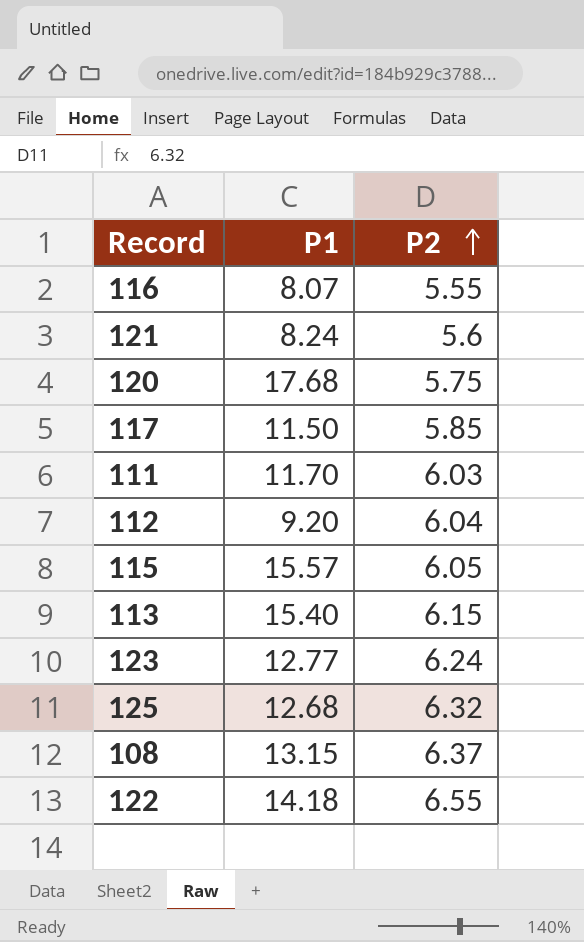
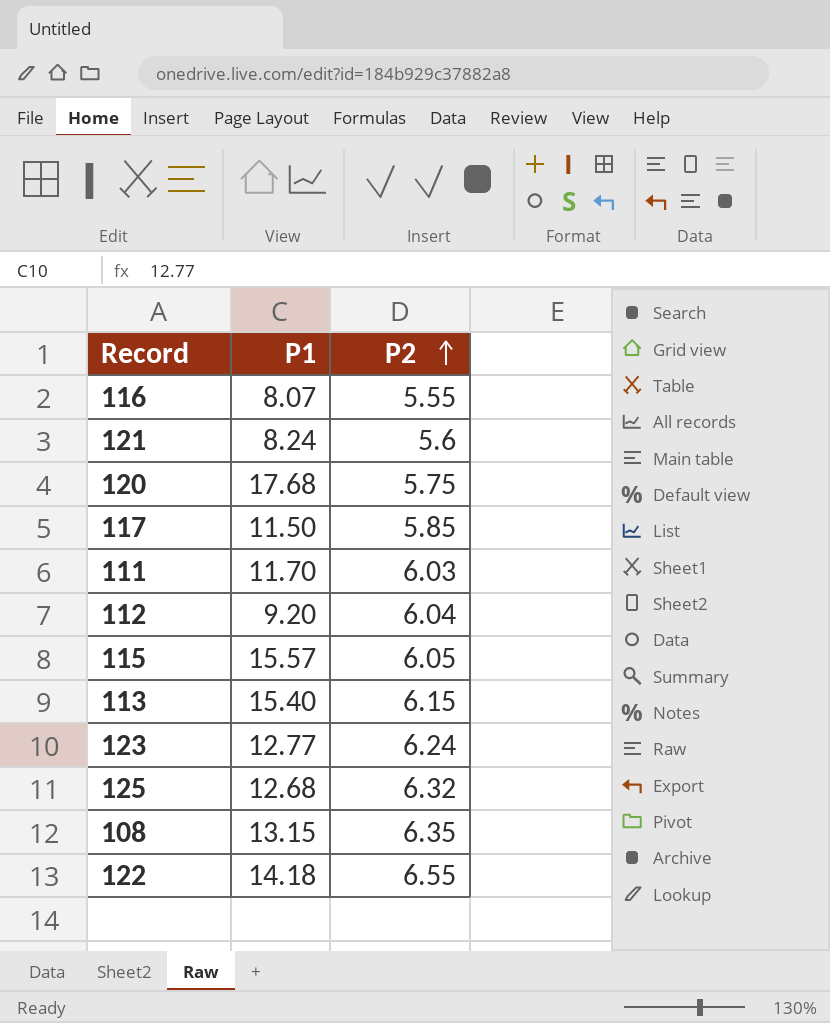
108 | P2: 6.37 -> 6.35

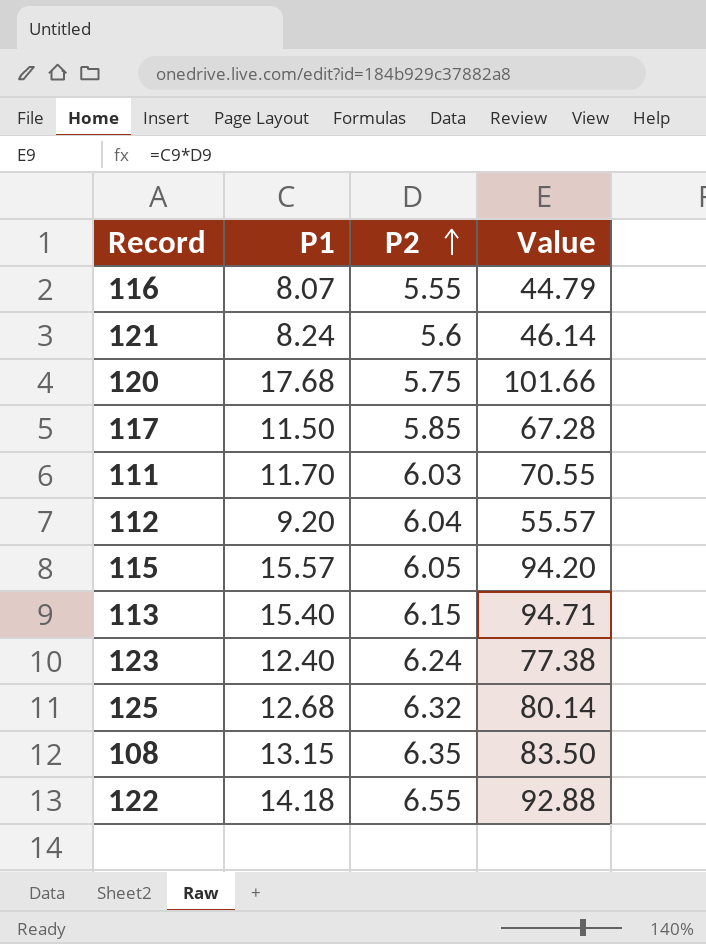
column Value | formula: none -> [P1] * [P2]
123 | P1: 12.77 -> 12.40

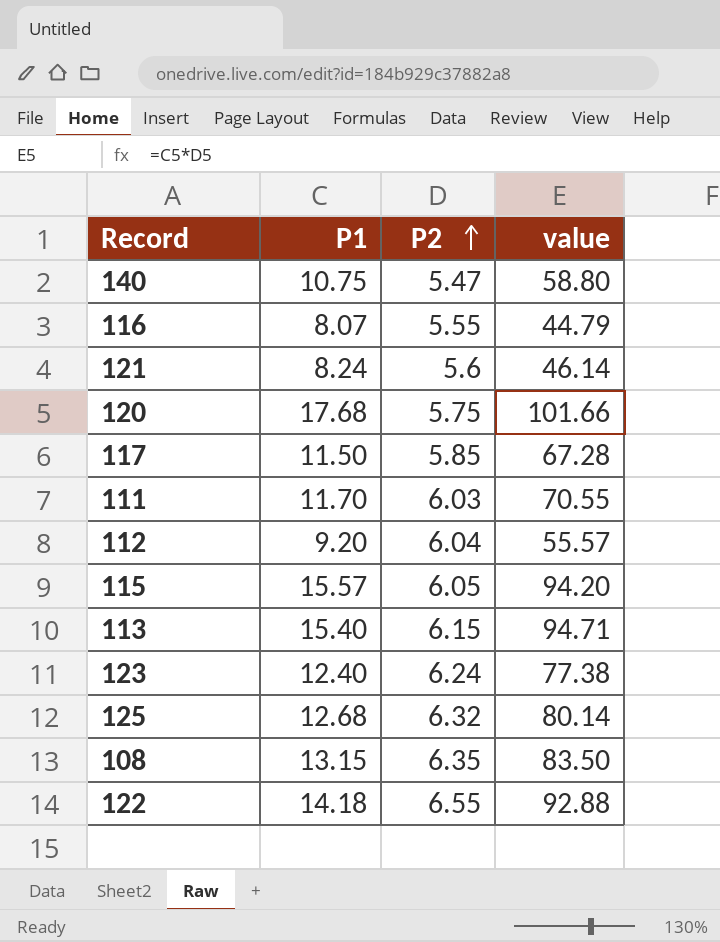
column name: Value -> value
row 140: none -> 10.75 | 5.47 | 58.80

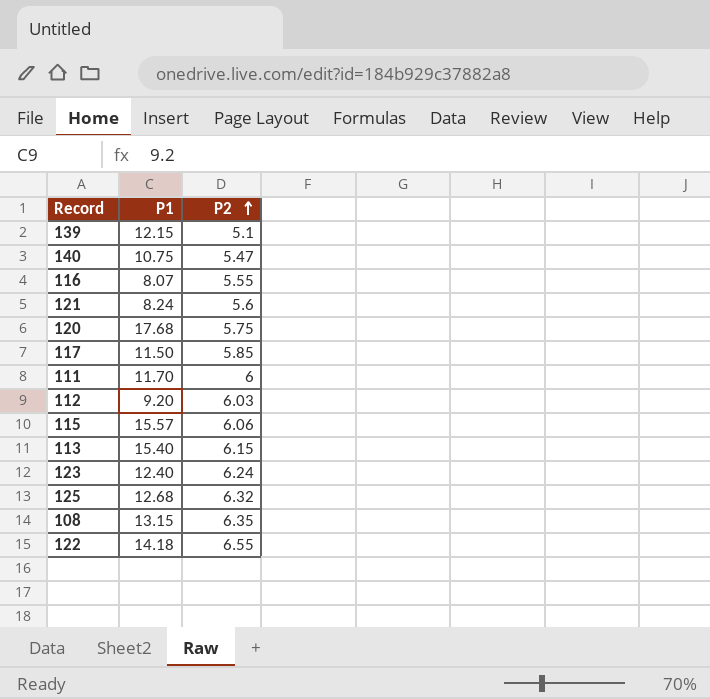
column value | formula: [P1] * [P2] -> none
row 139: none -> 12.15 | 5.1
111 | P2: 6.03 -> 6
112 | P2: 6.04 -> 6.03
115 | P2: 6.05 -> 6.06

